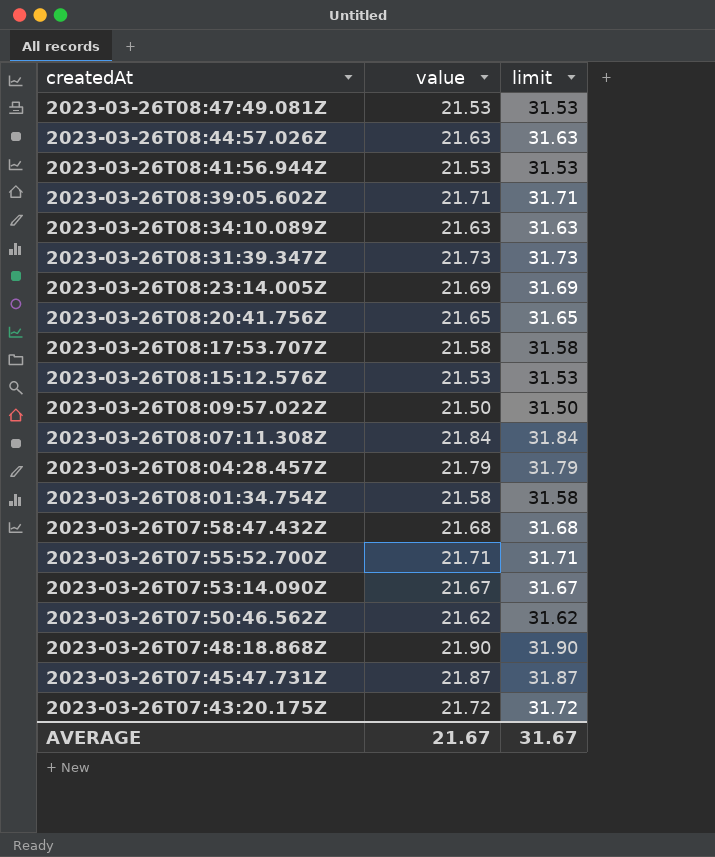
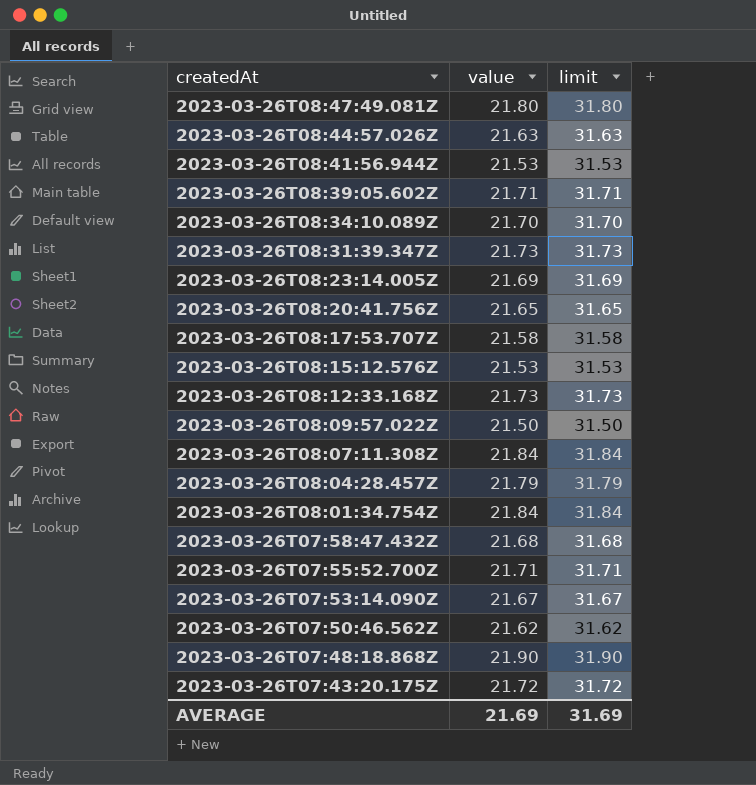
row 2023-03-26T07:45:47.731Z: 21.87 | 31.87 -> none
2023-03-26T08:47:49.081Z | value: 21.53 -> 21.80
2023-03-26T08:47:49.081Z | limit: 31.53 -> 31.80
2023-03-26T08:34:10.089Z | value: 21.63 -> 21.70
2023-03-26T08:34:10.089Z | limit: 31.63 -> 31.70
row 2023-03-26T08:12:33.168Z: none -> 21.73 | 31.73
2023-03-26T08:01:34.754Z | value: 21.58 -> 21.84
2023-03-26T08:01:34.754Z | limit: 31.58 -> 31.84
AVERAGE | value: 21.67 -> 21.69
AVERAGE | limit: 31.67 -> 31.69

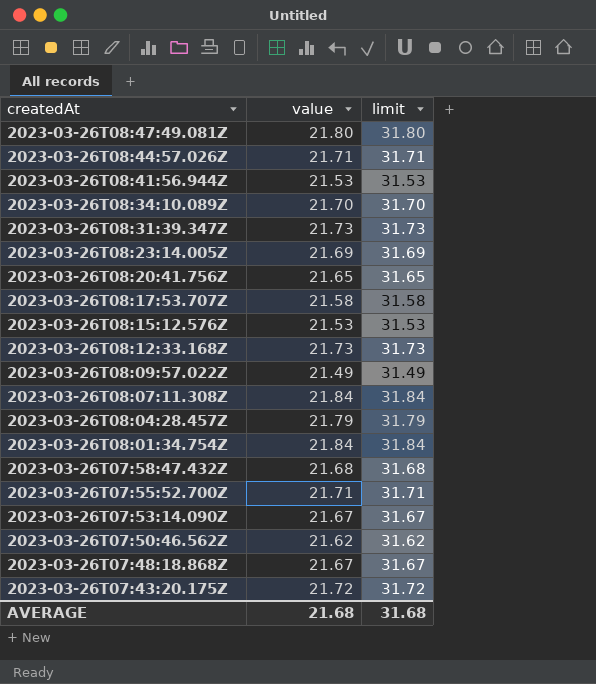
row 2023-03-26T08:39:05.602Z: 21.71 | 31.71 -> none
2023-03-26T08:44:57.026Z | value: 21.63 -> 21.71
2023-03-26T08:44:57.026Z | limit: 31.63 -> 31.71
2023-03-26T08:09:57.022Z | value: 21.50 -> 21.49
2023-03-26T08:09:57.022Z | limit: 31.50 -> 31.49
2023-03-26T07:48:18.868Z | value: 21.90 -> 21.67
2023-03-26T07:48:18.868Z | limit: 31.90 -> 31.67
AVERAGE | value: 21.69 -> 21.68
AVERAGE | limit: 31.69 -> 31.68

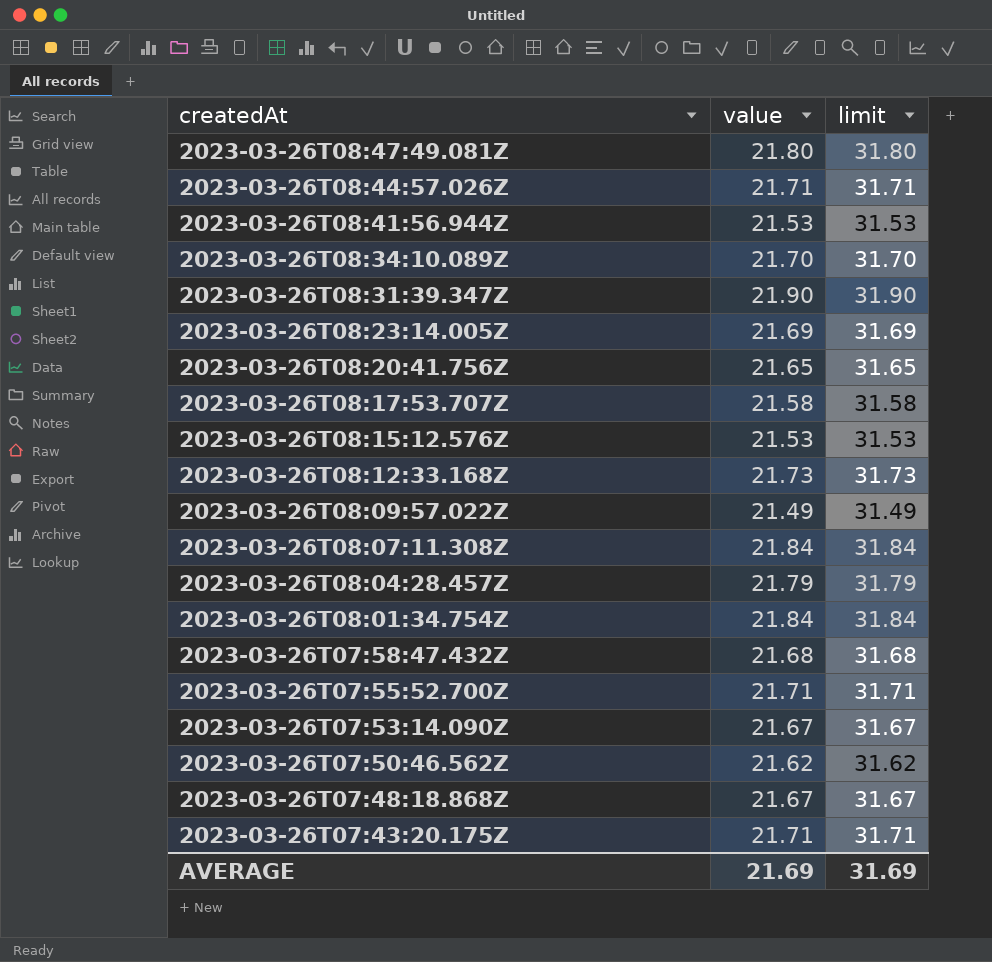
2023-03-26T08:31:39.347Z | value: 21.73 -> 21.90
2023-03-26T08:31:39.347Z | limit: 31.73 -> 31.90
2023-03-26T07:43:20.175Z | value: 21.72 -> 21.71
2023-03-26T07:43:20.175Z | limit: 31.72 -> 31.71
AVERAGE | value: 21.68 -> 21.69
AVERAGE | limit: 31.68 -> 31.69

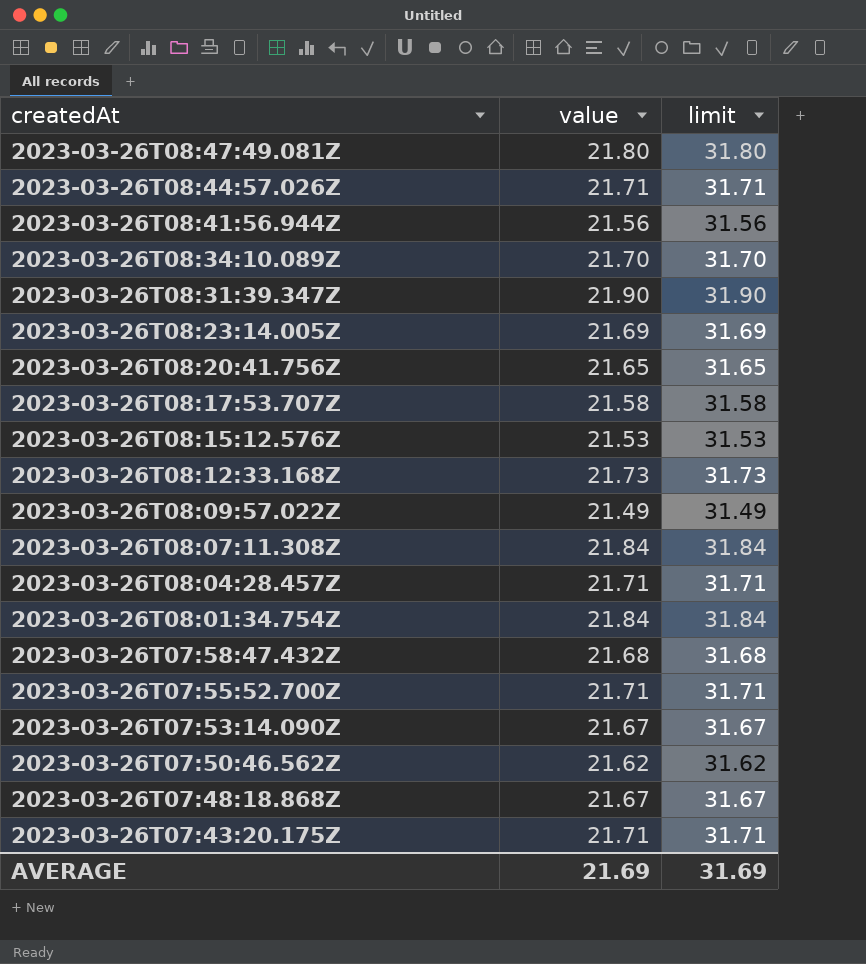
2023-03-26T08:41:56.944Z | value: 21.53 -> 21.56
2023-03-26T08:41:56.944Z | limit: 31.53 -> 31.56
2023-03-26T08:04:28.457Z | value: 21.79 -> 21.71
2023-03-26T08:04:28.457Z | limit: 31.79 -> 31.71

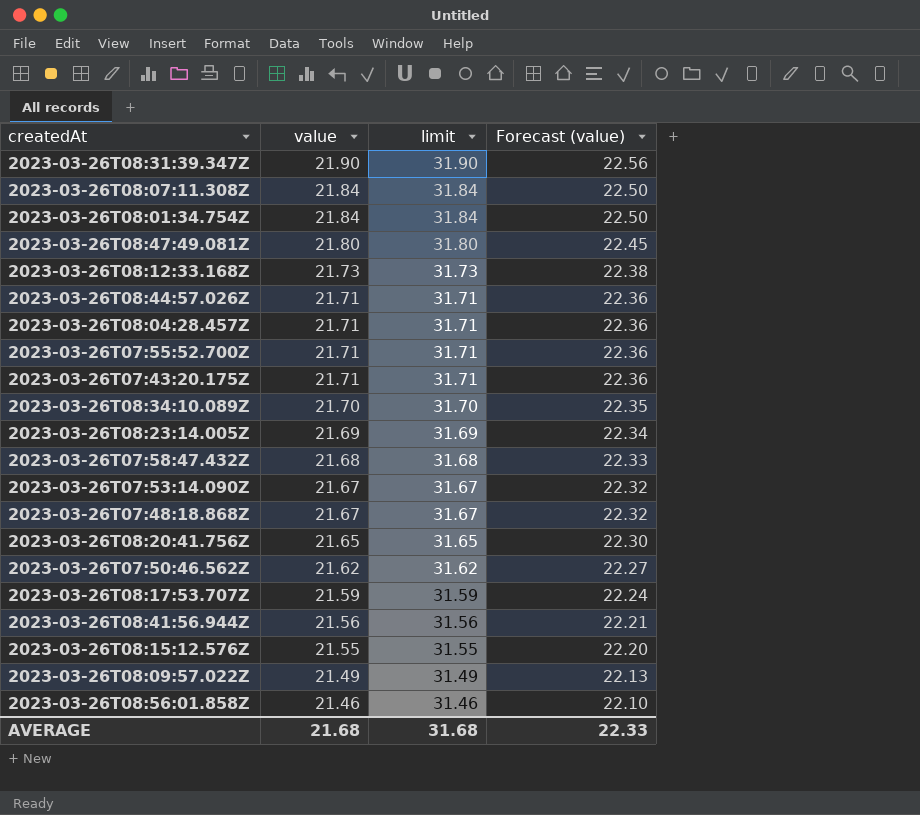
row order: createdAt descending -> value descending
column Forecast (value) | formula: none -> [value] * 1.03
2023-03-26T08:17:53.707Z | value: 21.58 -> 21.59
2023-03-26T08:17:53.707Z | limit: 31.58 -> 31.59
2023-03-26T08:15:12.576Z | value: 21.53 -> 21.55
2023-03-26T08:15:12.576Z | limit: 31.53 -> 31.55
row 2023-03-26T08:56:01.858Z: none -> 21.46 | 31.46 | 22.10
AVERAGE | value: 21.69 -> 21.68
AVERAGE | limit: 31.69 -> 31.68

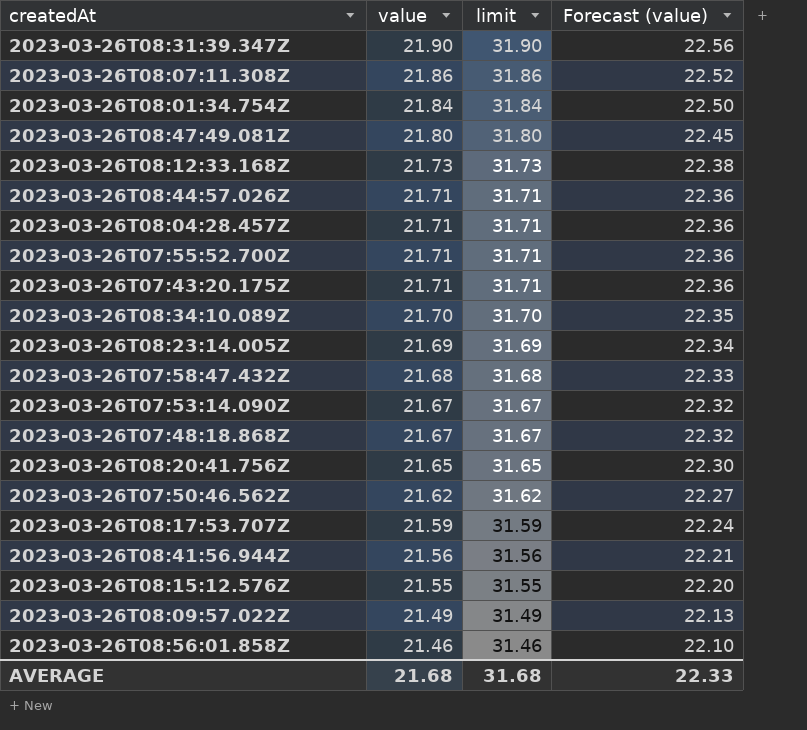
2023-03-26T08:07:11.308Z | value: 21.84 -> 21.86
2023-03-26T08:07:11.308Z | limit: 31.84 -> 31.86
2023-03-26T08:07:11.308Z | Forecast (value): 22.50 -> 22.52

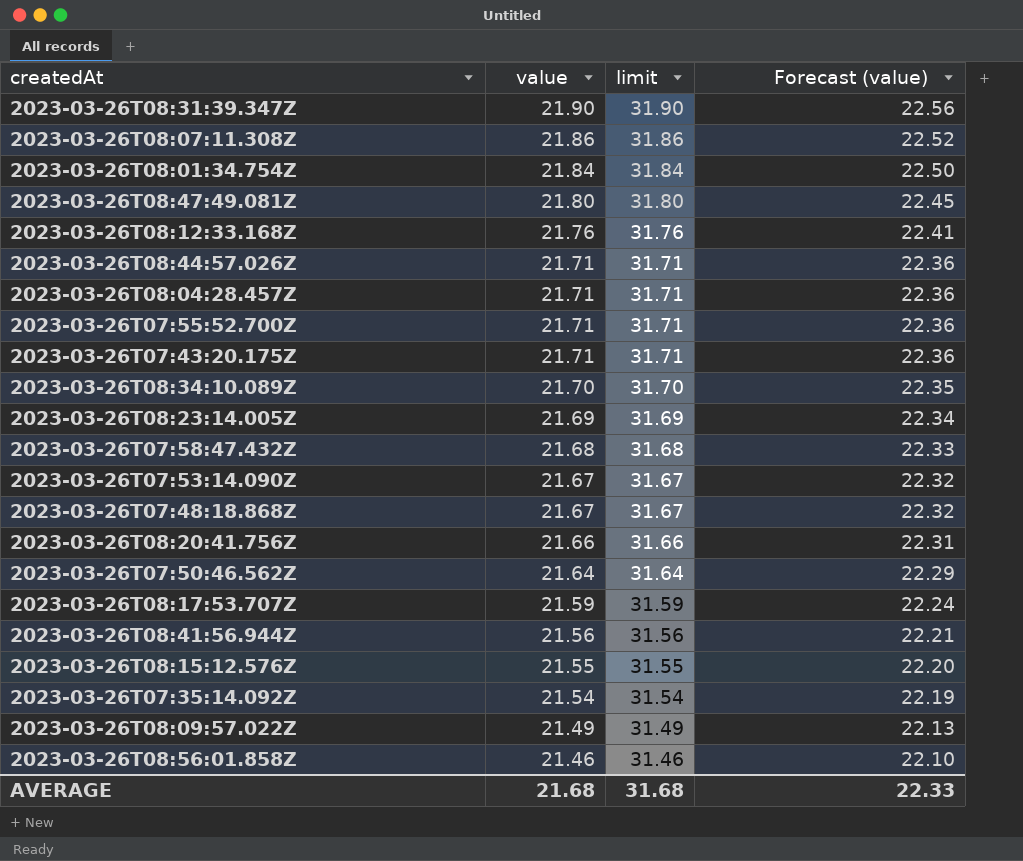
2023-03-26T08:12:33.168Z | value: 21.73 -> 21.76
2023-03-26T08:12:33.168Z | limit: 31.73 -> 31.76
2023-03-26T08:12:33.168Z | Forecast (value): 22.38 -> 22.41
2023-03-26T08:20:41.756Z | value: 21.65 -> 21.66
2023-03-26T08:20:41.756Z | limit: 31.65 -> 31.66
2023-03-26T08:20:41.756Z | Forecast (value): 22.30 -> 22.31
2023-03-26T07:50:46.562Z | value: 21.62 -> 21.64
2023-03-26T07:50:46.562Z | limit: 31.62 -> 31.64
2023-03-26T07:50:46.562Z | Forecast (value): 22.27 -> 22.29
row 2023-03-26T07:35:14.092Z: none -> 21.54 | 31.54 | 22.19

